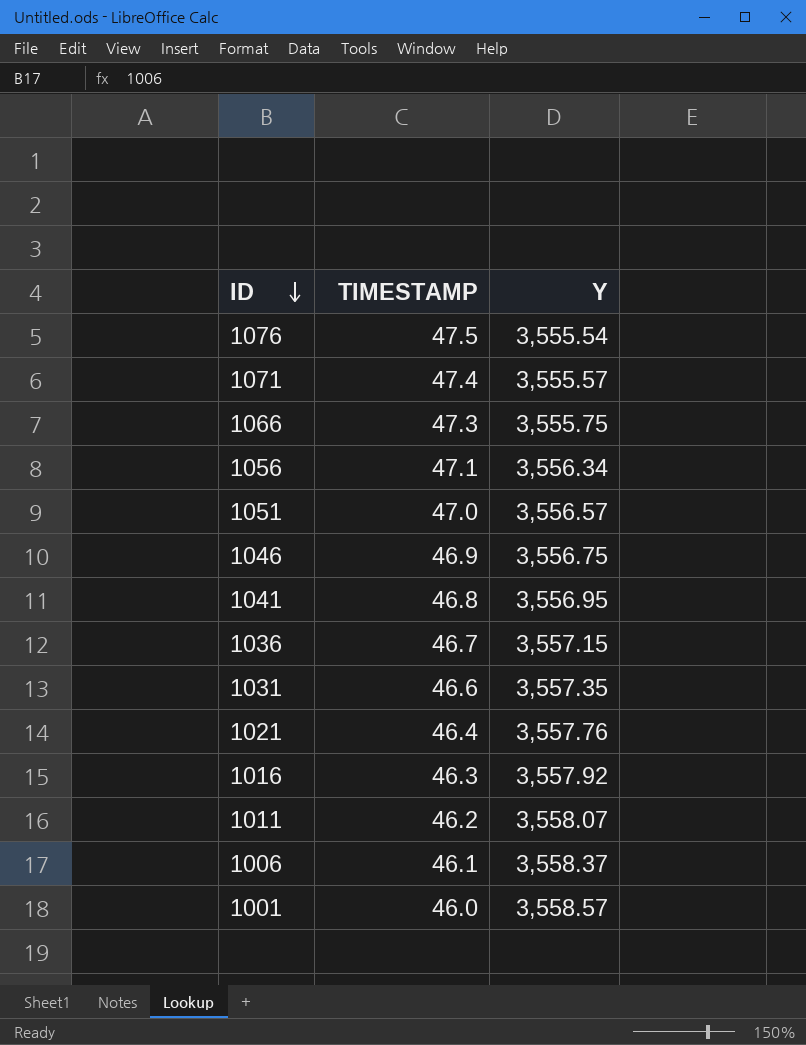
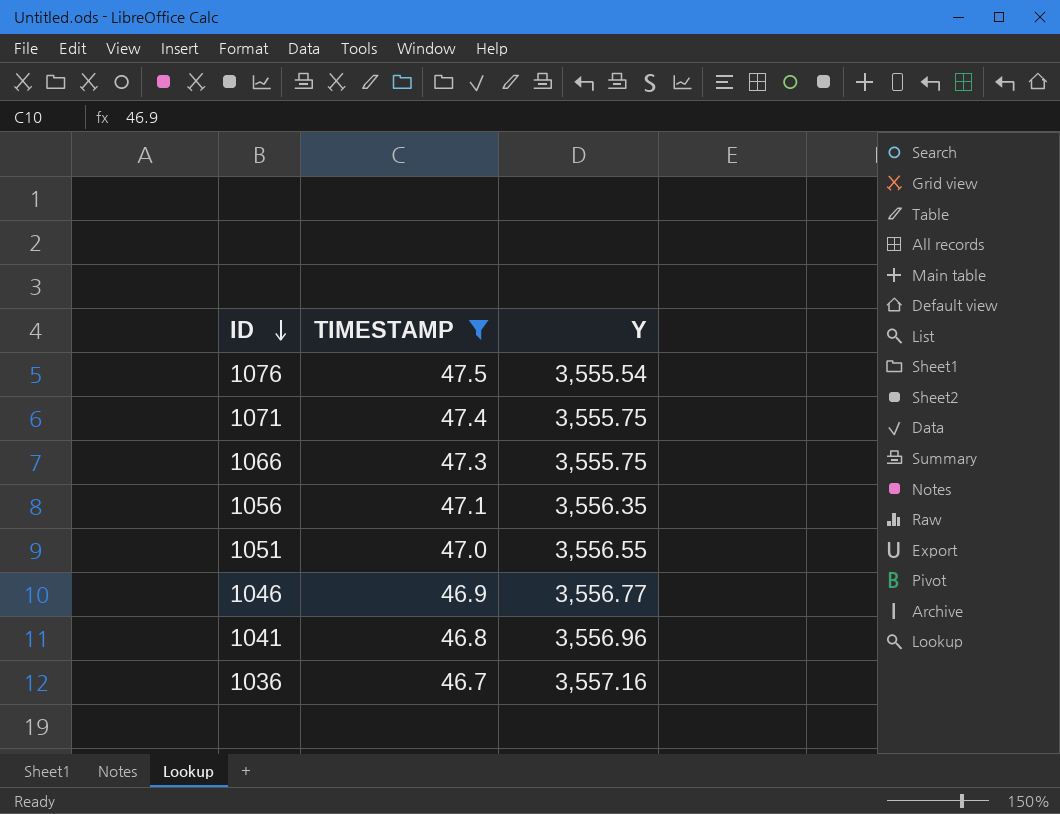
filter: none -> TIMESTAMP >= 46.7
1071 | Y: 3,555.57 -> 3,555.75
1056 | Y: 3,556.34 -> 3,556.35
1051 | Y: 3,556.57 -> 3,556.55
1046 | Y: 3,556.75 -> 3,556.77
1041 | Y: 3,556.95 -> 3,556.96
1036 | Y: 3,557.15 -> 3,557.16

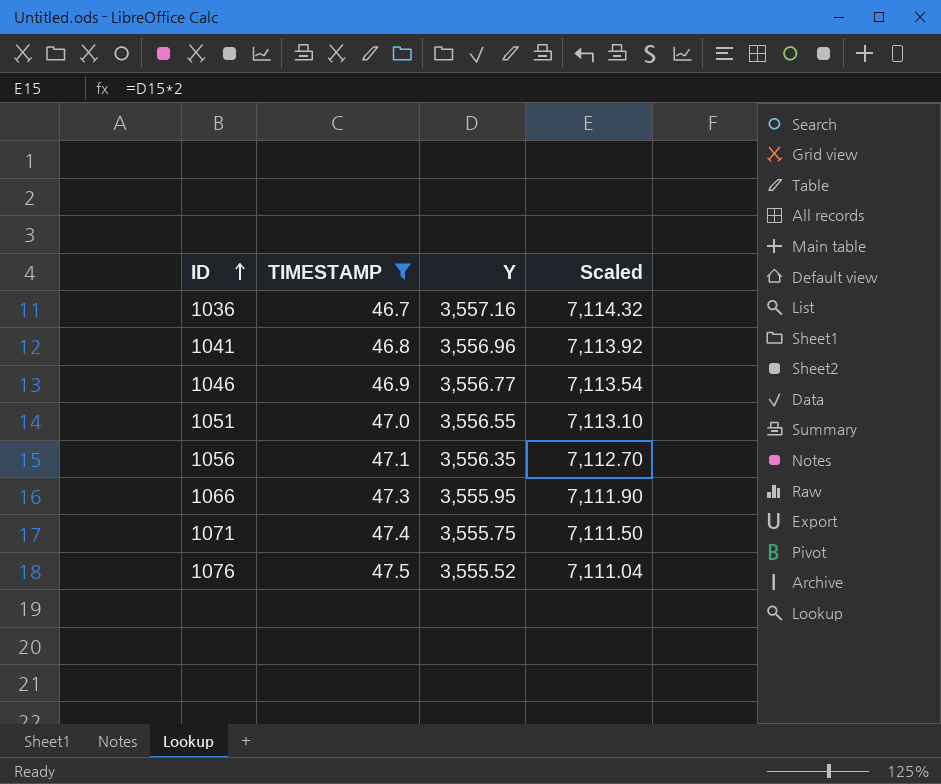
row order: ID descending -> ID ascending
column Scaled | formula: none -> [Y] * 2
1066 | Y: 3,555.75 -> 3,555.95
1076 | Y: 3,555.54 -> 3,555.52

